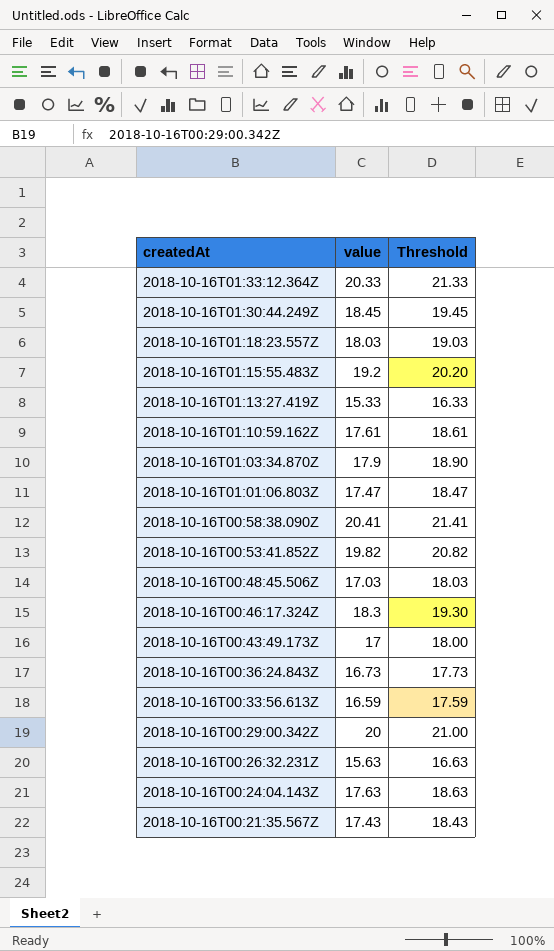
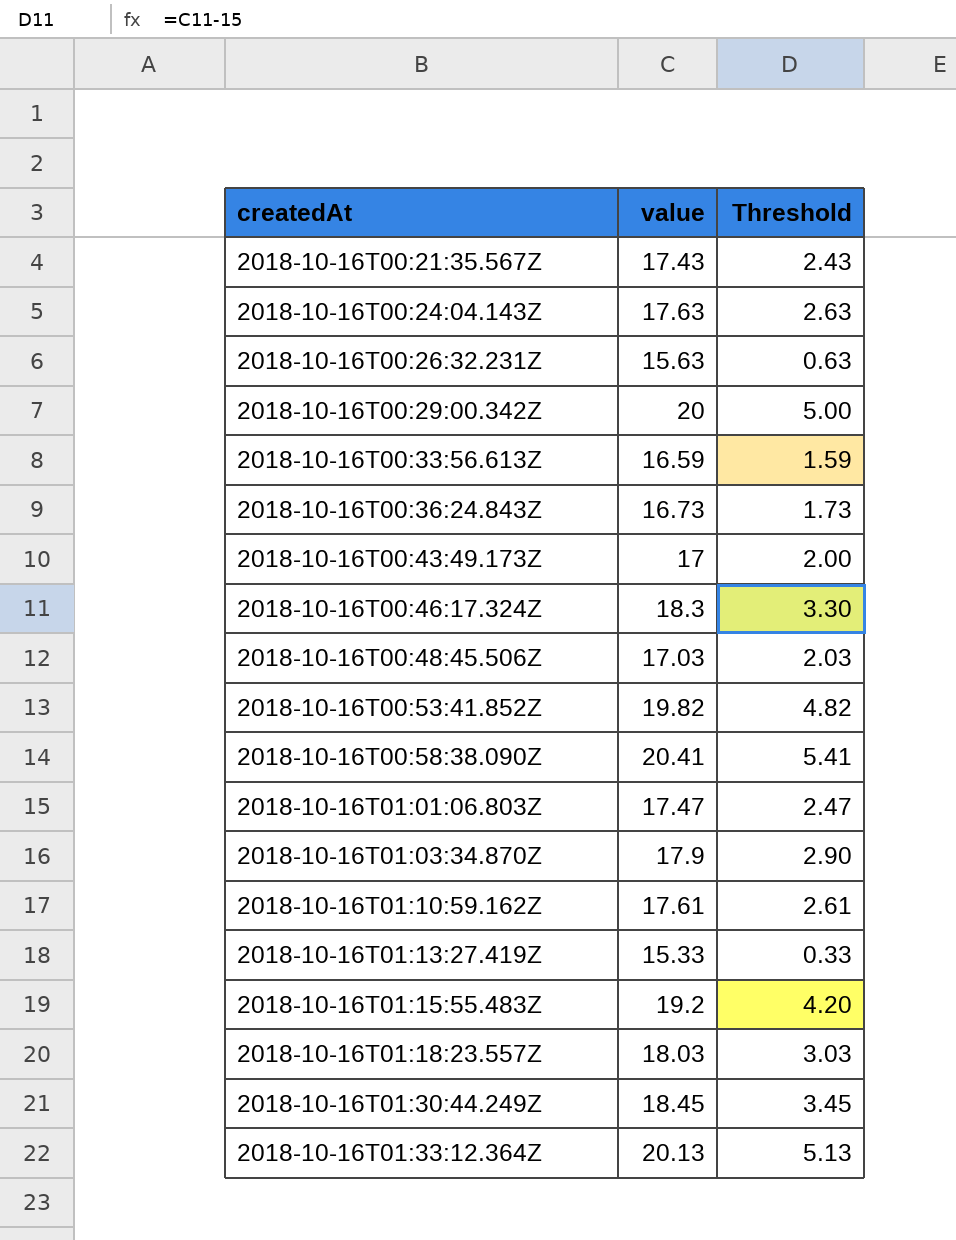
row order: createdAt descending -> createdAt ascending
column Threshold | formula: [value] + 1 -> [value] - 15
2018-10-16T01:33:12.364Z | value: 20.33 -> 20.13

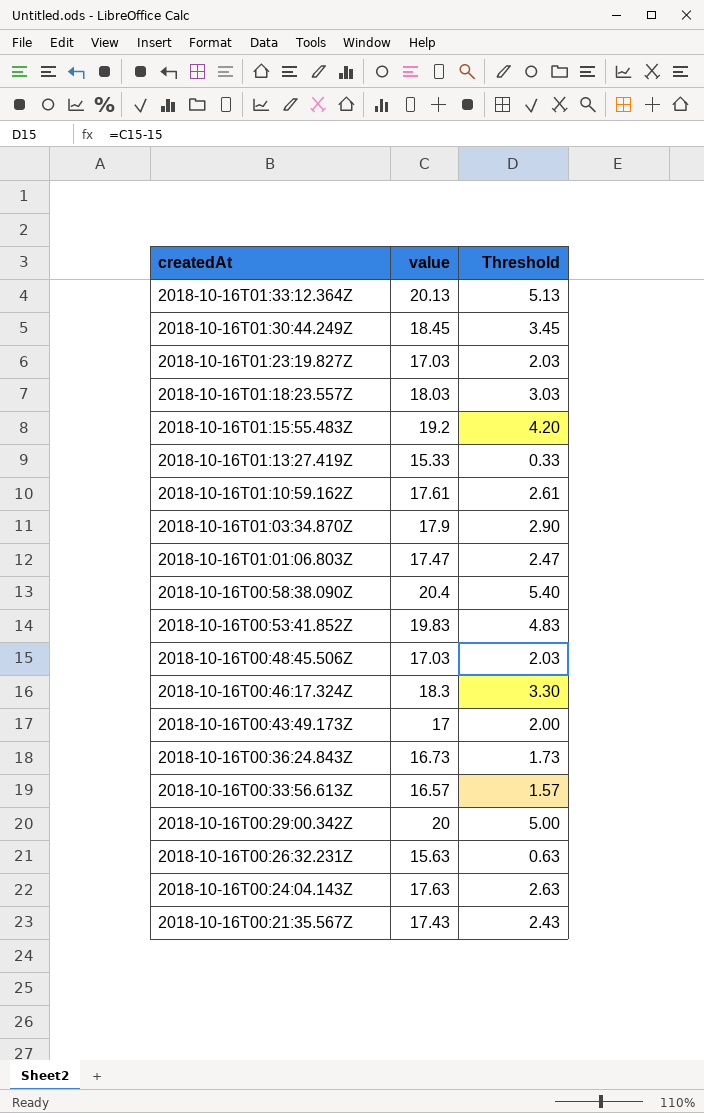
row order: createdAt ascending -> createdAt descending
row 2018-10-16T01:23:19.827Z: none -> 17.03 | 2.03
2018-10-16T00:58:38.090Z | value: 20.41 -> 20.4
2018-10-16T00:58:38.090Z | Threshold: 5.41 -> 5.40
2018-10-16T00:53:41.852Z | value: 19.82 -> 19.83
2018-10-16T00:53:41.852Z | Threshold: 4.82 -> 4.83
2018-10-16T00:33:56.613Z | value: 16.59 -> 16.57
2018-10-16T00:33:56.613Z | Threshold: 1.59 -> 1.57

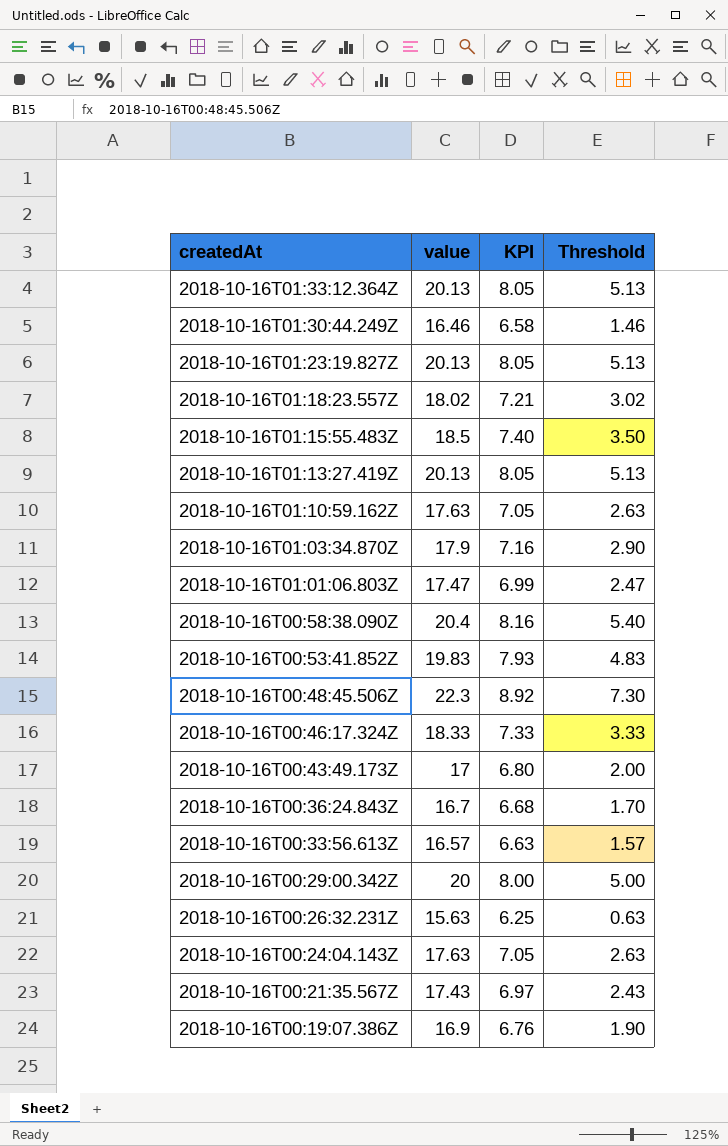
column KPI | formula: none -> [value] * 0.4
2018-10-16T01:30:44.249Z | value: 18.45 -> 16.46
2018-10-16T01:30:44.249Z | Threshold: 3.45 -> 1.46
2018-10-16T01:23:19.827Z | value: 17.03 -> 20.13
2018-10-16T01:23:19.827Z | Threshold: 2.03 -> 5.13
2018-10-16T01:18:23.557Z | value: 18.03 -> 18.02
2018-10-16T01:18:23.557Z | Threshold: 3.03 -> 3.02
2018-10-16T01:15:55.483Z | value: 19.2 -> 18.5
2018-10-16T01:15:55.483Z | Threshold: 4.20 -> 3.50
2018-10-16T01:13:27.419Z | value: 15.33 -> 20.13
2018-10-16T01:13:27.419Z | Threshold: 0.33 -> 5.13
2018-10-16T01:10:59.162Z | value: 17.61 -> 17.63
2018-10-16T01:10:59.162Z | Threshold: 2.61 -> 2.63
2018-10-16T00:48:45.506Z | value: 17.03 -> 22.3
2018-10-16T00:48:45.506Z | Threshold: 2.03 -> 7.30
2018-10-16T00:46:17.324Z | value: 18.3 -> 18.33
2018-10-16T00:46:17.324Z | Threshold: 3.30 -> 3.33
2018-10-16T00:36:24.843Z | value: 16.73 -> 16.7
2018-10-16T00:36:24.843Z | Threshold: 1.73 -> 1.70
row 2018-10-16T00:19:07.386Z: none -> 16.9 | 6.76 | 1.90

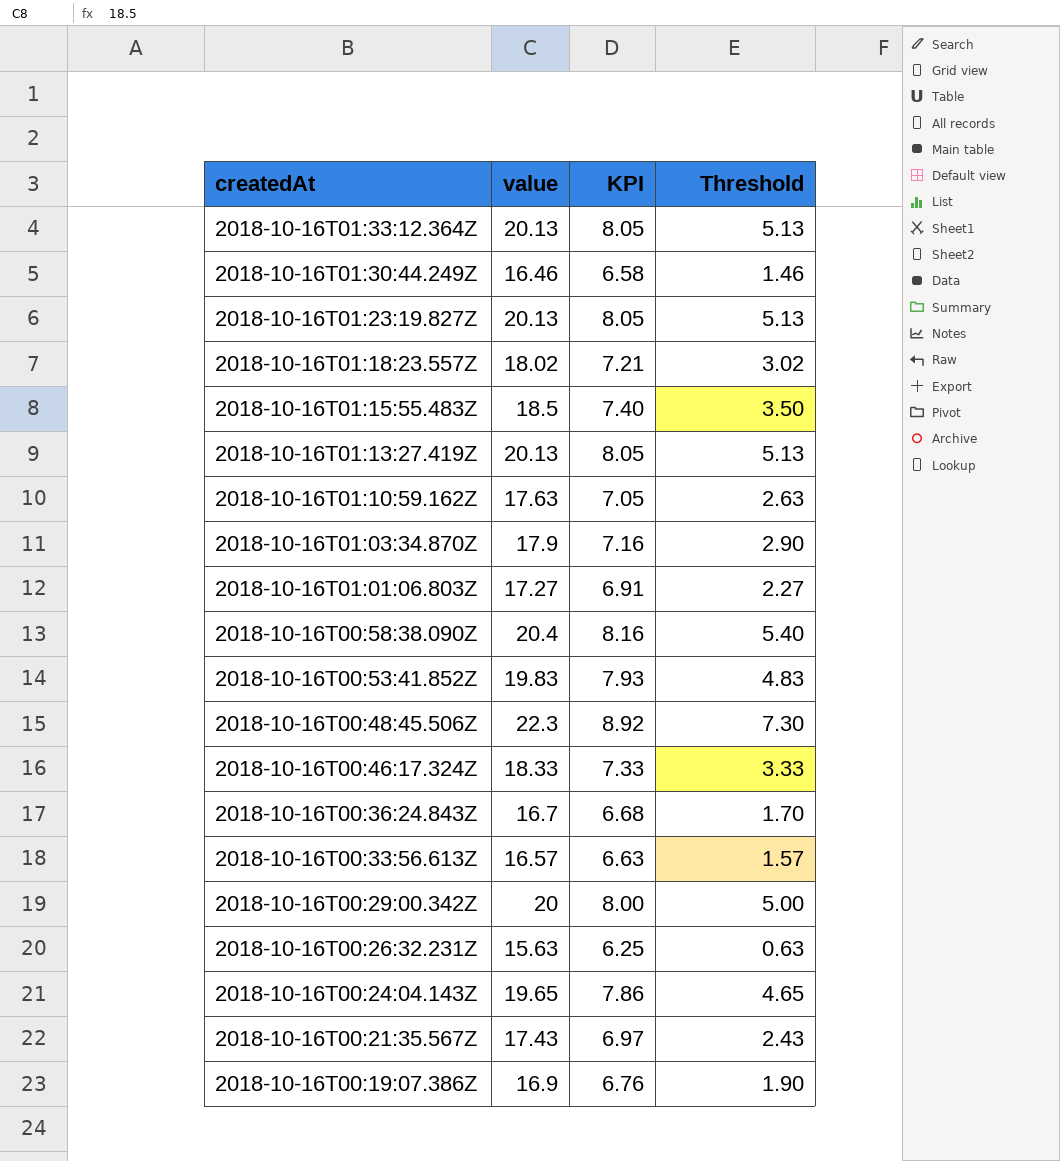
row 2018-10-16T00:43:49.173Z: 17 | 6.80 | 2.00 -> none
2018-10-16T01:01:06.803Z | value: 17.47 -> 17.27
2018-10-16T01:01:06.803Z | KPI: 6.99 -> 6.91
2018-10-16T01:01:06.803Z | Threshold: 2.47 -> 2.27
2018-10-16T00:24:04.143Z | value: 17.63 -> 19.65
2018-10-16T00:24:04.143Z | KPI: 7.05 -> 7.86
2018-10-16T00:24:04.143Z | Threshold: 2.63 -> 4.65

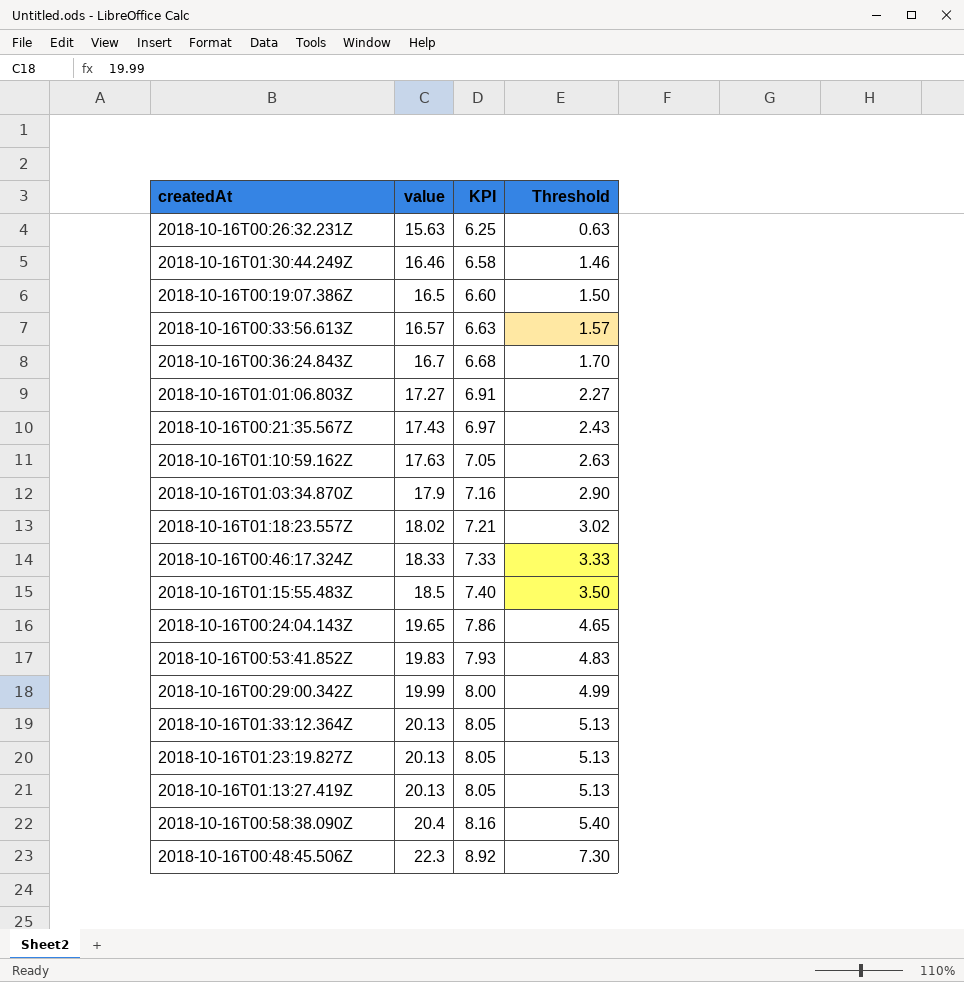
row order: createdAt descending -> value ascending
2018-10-16T00:19:07.386Z | value: 16.9 -> 16.5
2018-10-16T00:19:07.386Z | KPI: 6.76 -> 6.60
2018-10-16T00:19:07.386Z | Threshold: 1.90 -> 1.50
2018-10-16T00:29:00.342Z | value: 20 -> 19.99
2018-10-16T00:29:00.342Z | Threshold: 5.00 -> 4.99

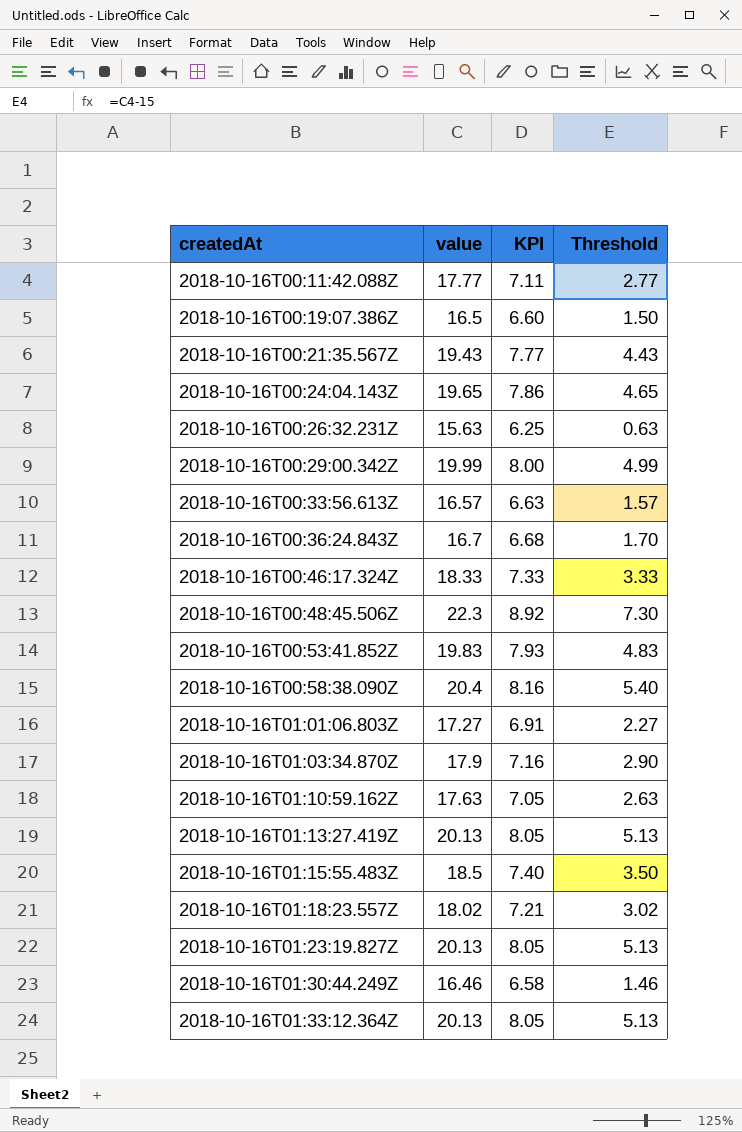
row order: value ascending -> createdAt ascending
row 2018-10-16T00:11:42.088Z: none -> 17.77 | 7.11 | 2.77
2018-10-16T00:21:35.567Z | value: 17.43 -> 19.43
2018-10-16T00:21:35.567Z | KPI: 6.97 -> 7.77
2018-10-16T00:21:35.567Z | Threshold: 2.43 -> 4.43

